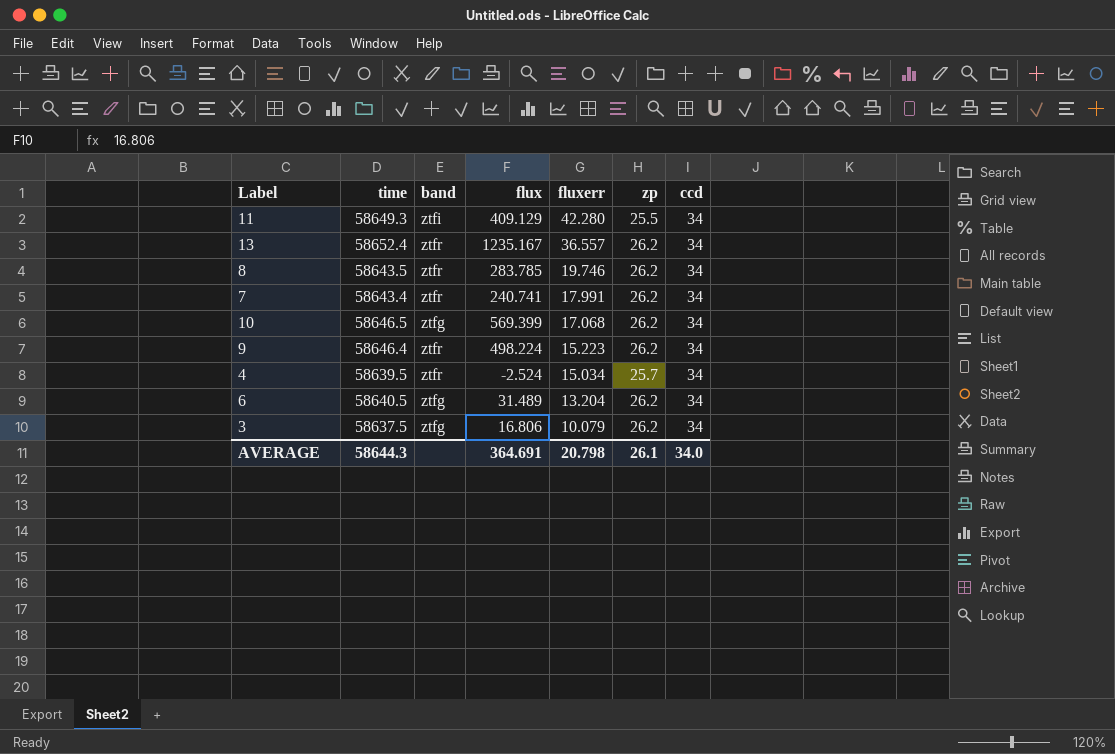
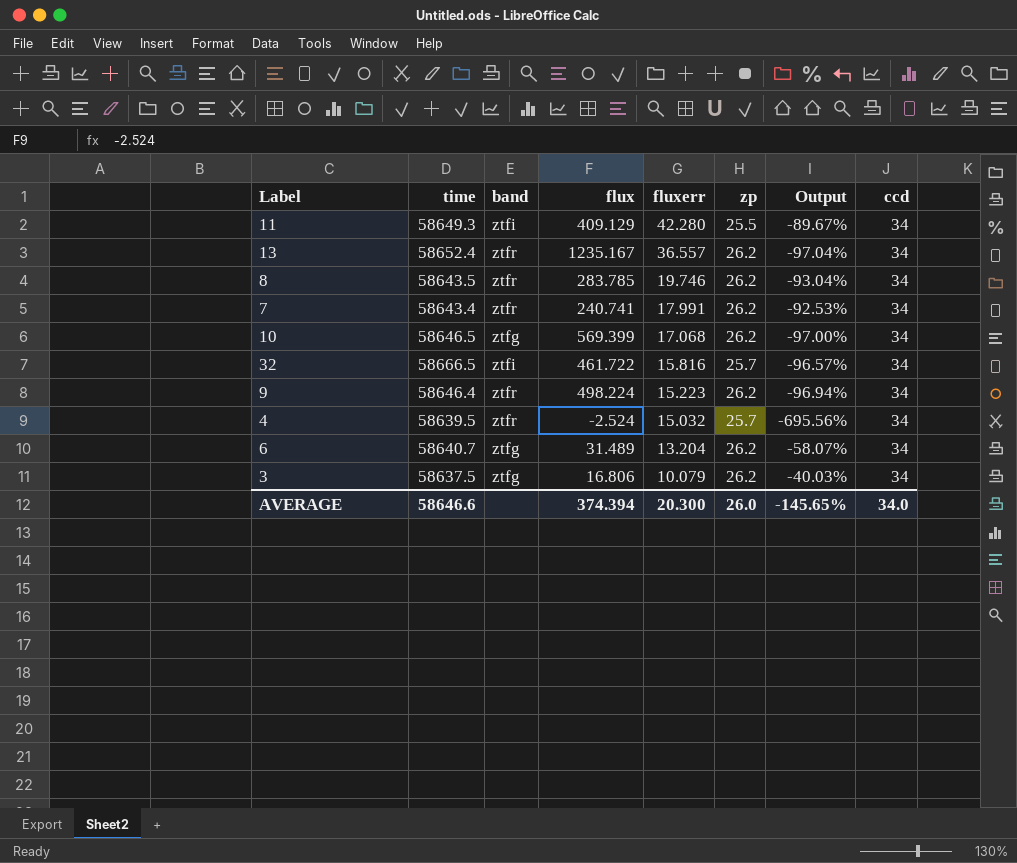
column Output | formula: none -> ([fluxerr] - [flux]) / [flux]
row 32: none -> 58666.5 | ztfi | 461.722 | 15.816 | 25.7 | -96.57% | 34
4 | fluxerr: 15.034 -> 15.032
6 | time: 58640.5 -> 58640.7
AVERAGE | time: 58644.3 -> 58646.6
AVERAGE | flux: 364.691 -> 374.394
AVERAGE | fluxerr: 20.798 -> 20.300
AVERAGE | zp: 26.1 -> 26.0

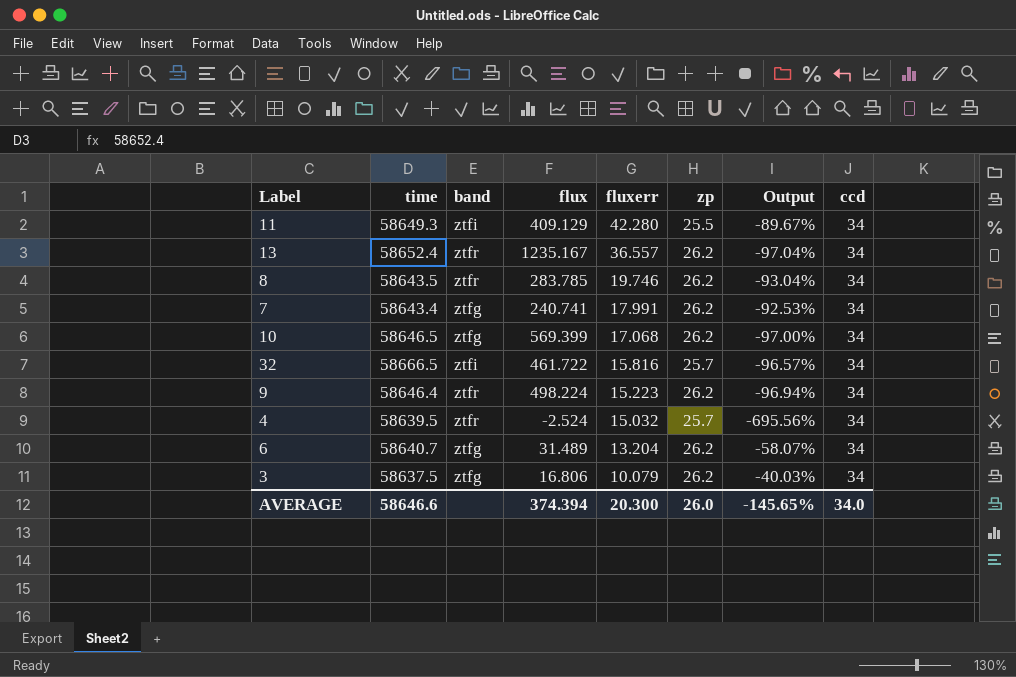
7 | band: ztfr -> ztfg

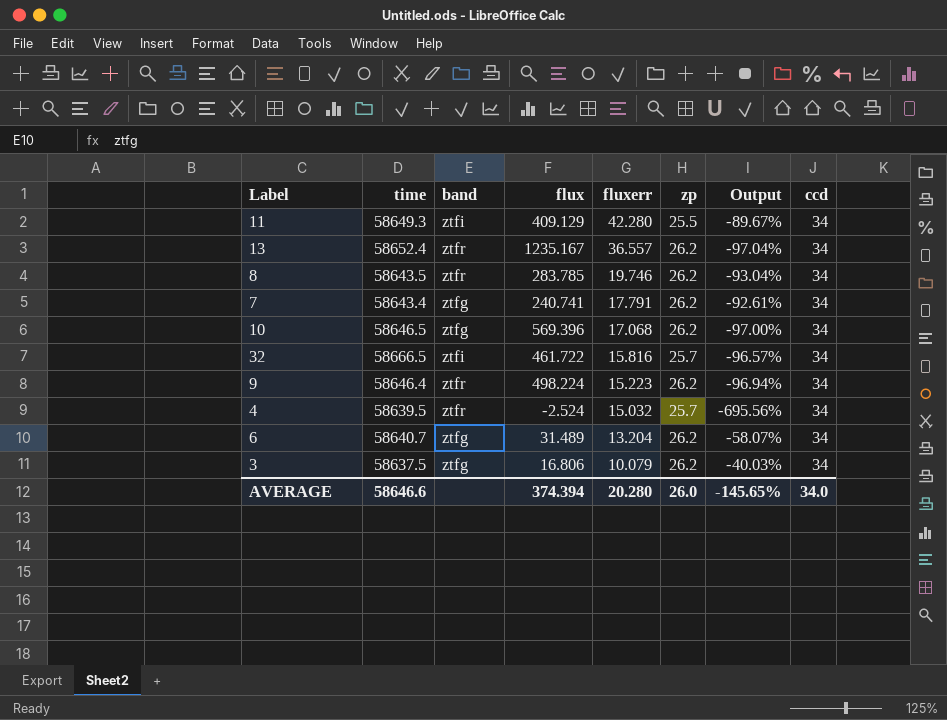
7 | fluxerr: 17.991 -> 17.791
7 | Output: -92.53% -> -92.61%
10 | flux: 569.399 -> 569.396
AVERAGE | fluxerr: 20.300 -> 20.280

